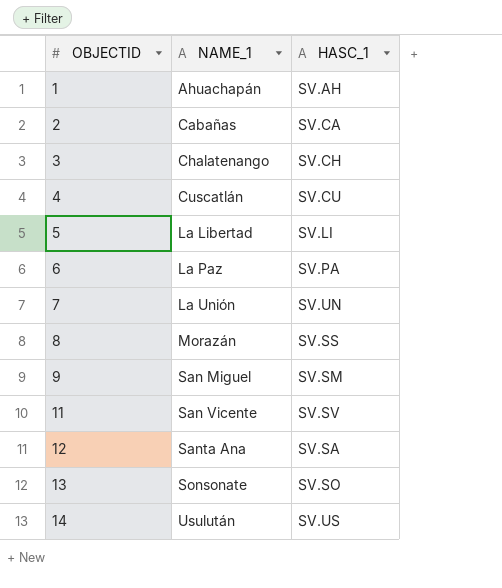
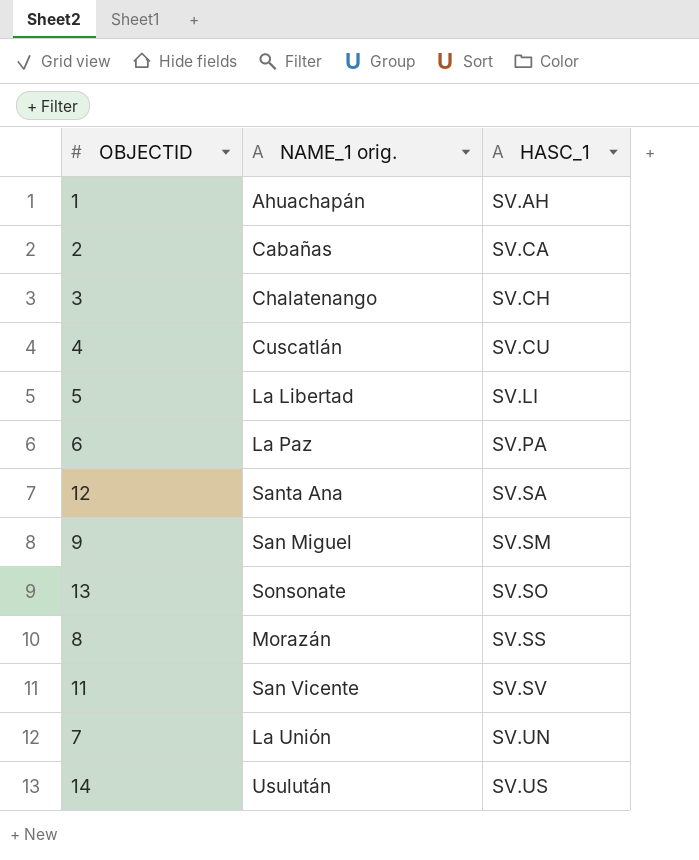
row order: OBJECTID ascending -> HASC_1 ascending
column name: NAME_1 -> NAME_1 orig.

